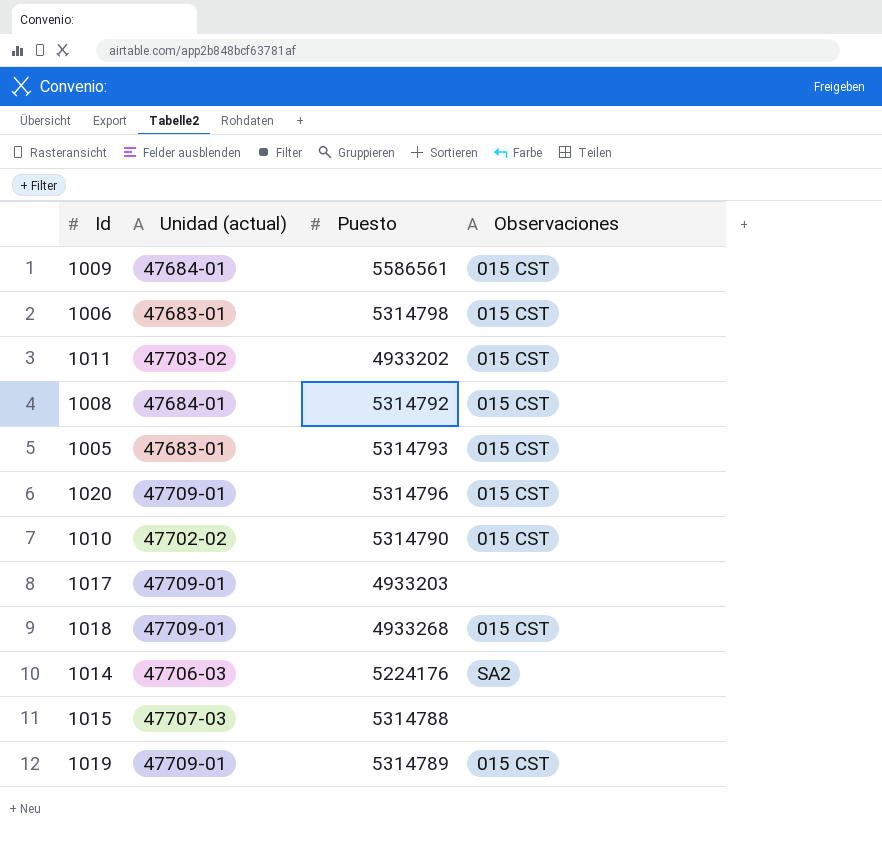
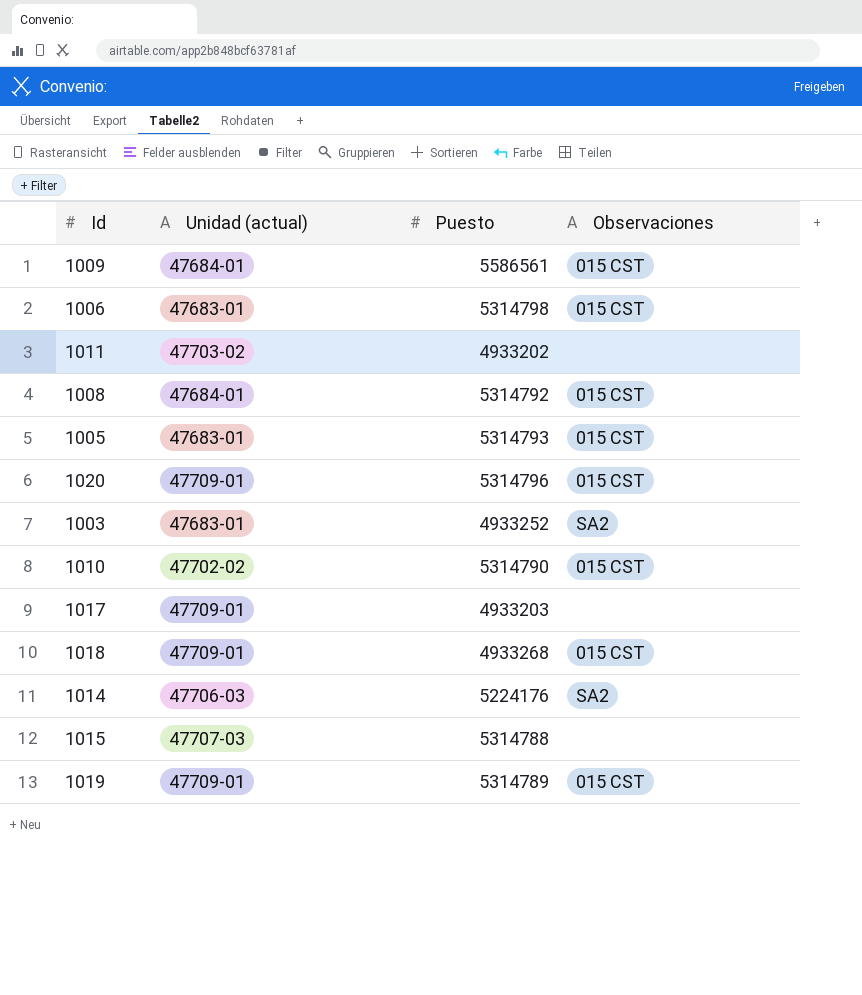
1011 | Observaciones: 015 CST -> none
row 1003: none -> 47683-01 | 4933252 | SA2

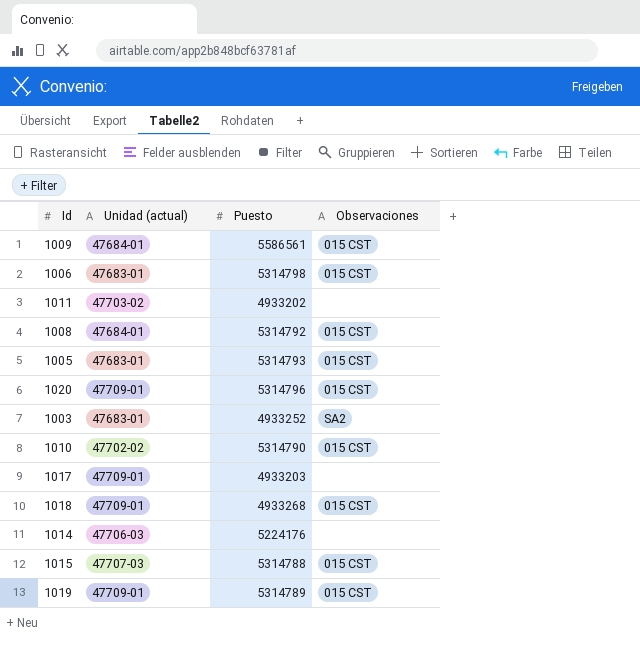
1014 | Observaciones: SA2 -> none
1015 | Observaciones: none -> 015 CST

